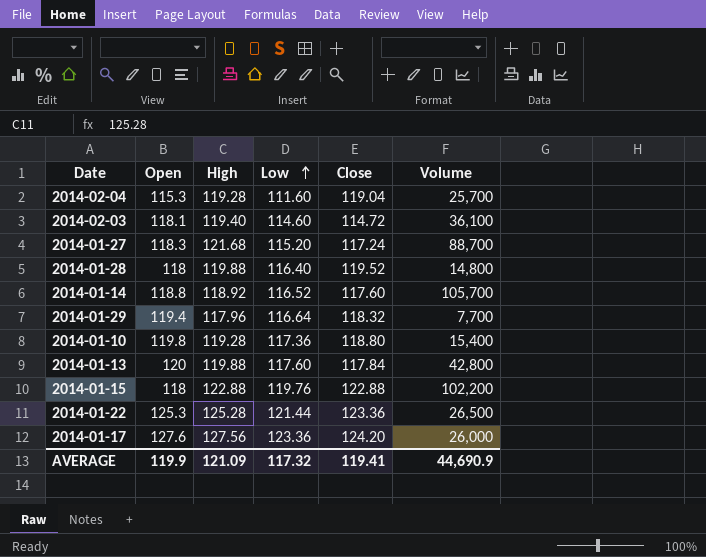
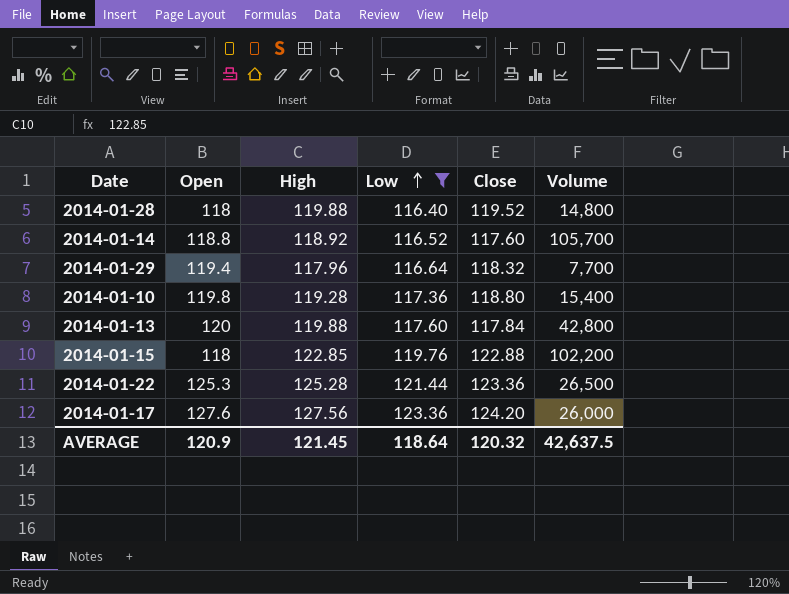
filter: none -> Low >= 116.40
2014-01-15 | High: 122.88 -> 122.85
AVERAGE | Open: 119.9 -> 120.9
AVERAGE | High: 121.09 -> 121.45
AVERAGE | Low: 117.32 -> 118.64
AVERAGE | Close: 119.41 -> 120.32
AVERAGE | Volume: 44,690.9 -> 42,637.5

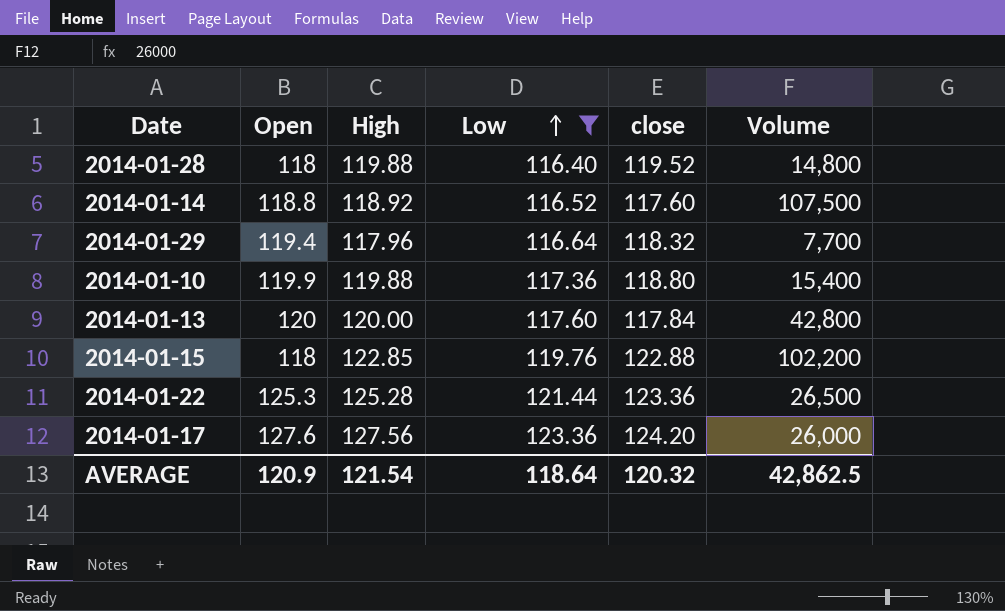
column name: Close -> close
2014-01-14 | Volume: 105,700 -> 107,500
2014-01-10 | Open: 119.8 -> 119.9
2014-01-10 | High: 119.28 -> 119.88
2014-01-13 | High: 119.88 -> 120.00
AVERAGE | High: 121.45 -> 121.54
AVERAGE | Volume: 42,637.5 -> 42,862.5

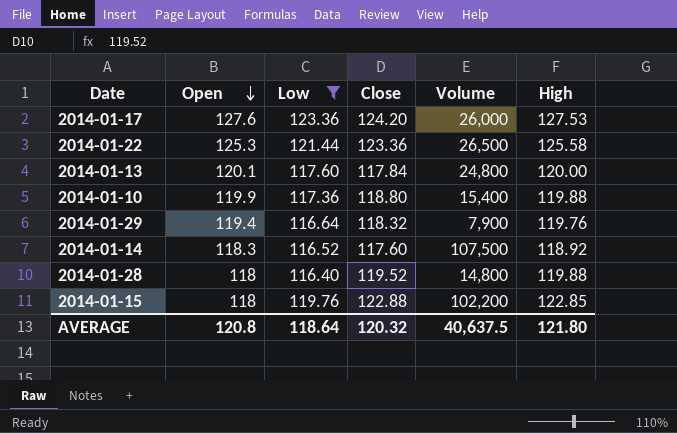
row order: Low ascending -> Open descending
column name: close -> Close
column High | position: 3 -> 6
2014-01-17 | High: 127.56 -> 127.53
2014-01-22 | High: 125.28 -> 125.58
2014-01-13 | Open: 120 -> 120.1
2014-01-13 | Volume: 42,800 -> 24,800
2014-01-29 | Volume: 7,700 -> 7,900
2014-01-29 | High: 117.96 -> 119.76
2014-01-14 | Open: 118.8 -> 118.3
AVERAGE | Open: 120.9 -> 120.8
AVERAGE | Volume: 42,862.5 -> 40,637.5
AVERAGE | High: 121.54 -> 121.80

